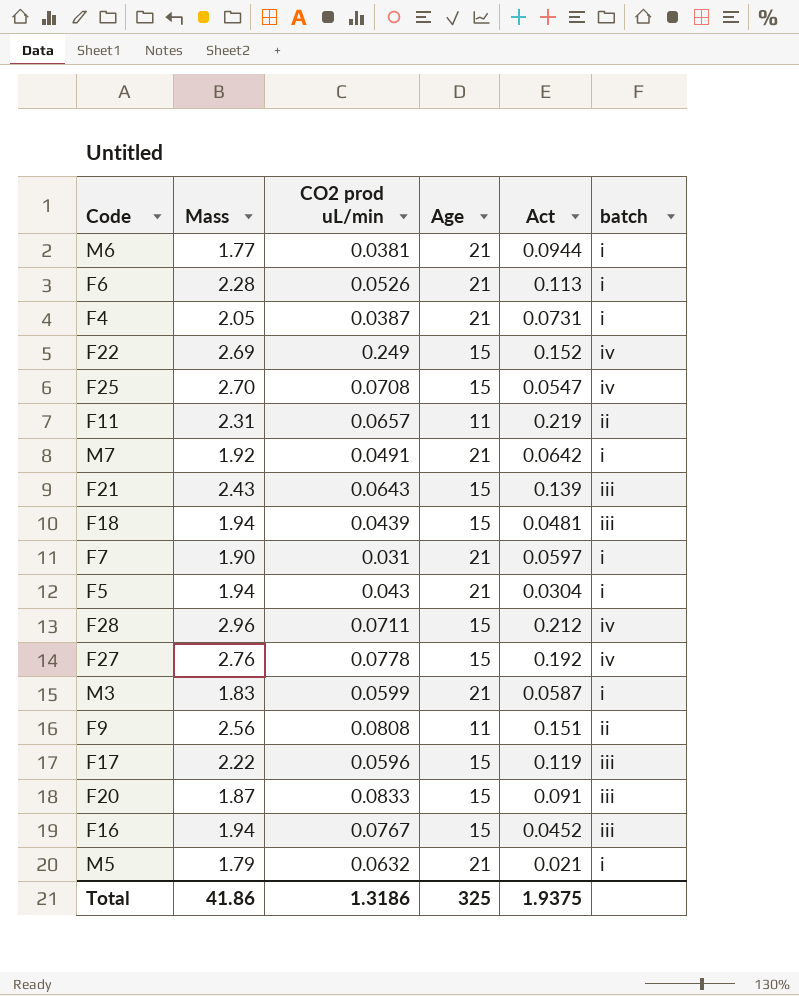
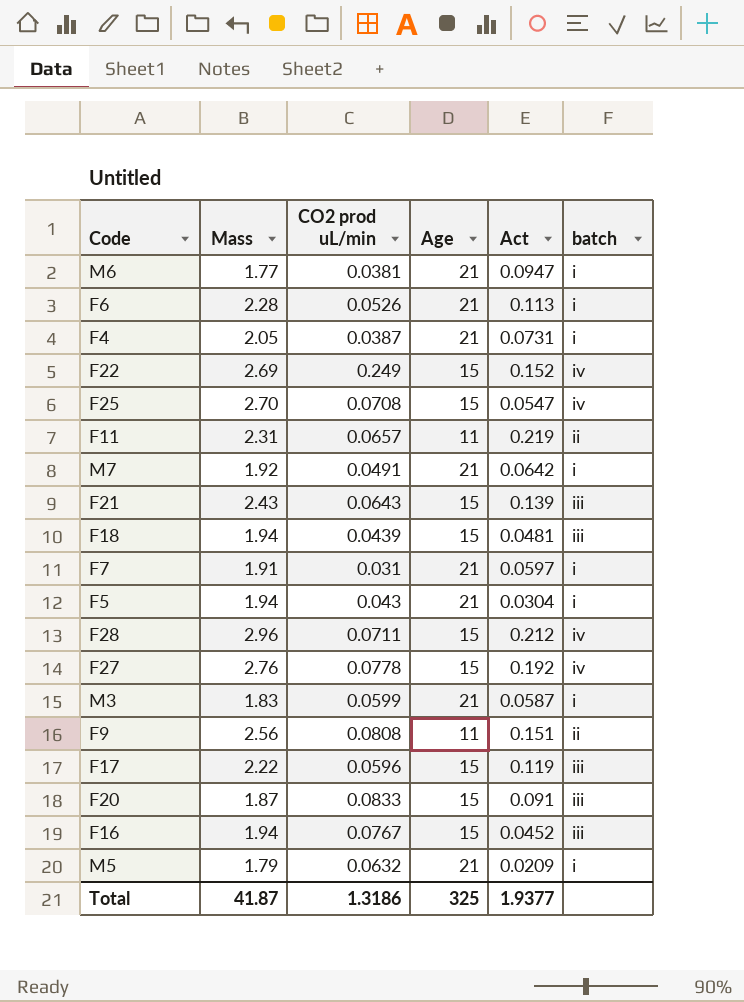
M6 | Act: 0.0944 -> 0.0947
F7 | Mass: 1.90 -> 1.91
M5 | Act: 0.021 -> 0.0209
Total | Mass: 41.86 -> 41.87
Total | Act: 1.9375 -> 1.9377

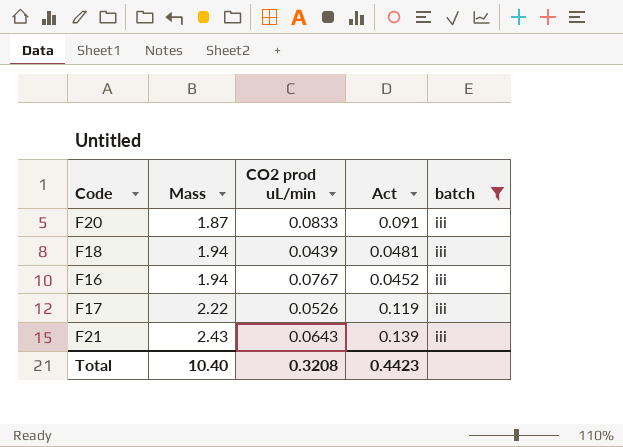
filter: none -> batch = iii
row order: none -> Mass ascending
column Age | position: 4 -> none
F17 | CO2 prod uL/min: 0.0596 -> 0.0526
Total | Mass: 41.87 -> 10.40
Total | CO2 prod uL/min: 1.3186 -> 0.3208
Total | Act: 1.9377 -> 0.4423

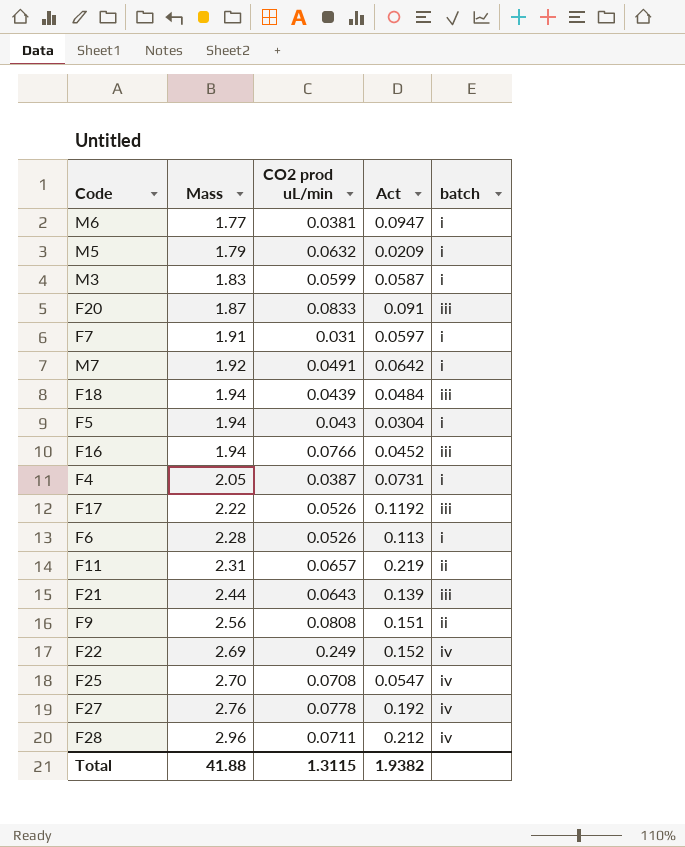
filter: batch = iii -> none
F18 | Act: 0.0481 -> 0.0484
F16 | CO2 prod uL/min: 0.0767 -> 0.0766
F17 | Act: 0.119 -> 0.1192
F21 | Mass: 2.43 -> 2.44
Total | Mass: 10.40 -> 41.88
Total | CO2 prod uL/min: 0.3208 -> 1.3115
Total | Act: 0.4423 -> 1.9382

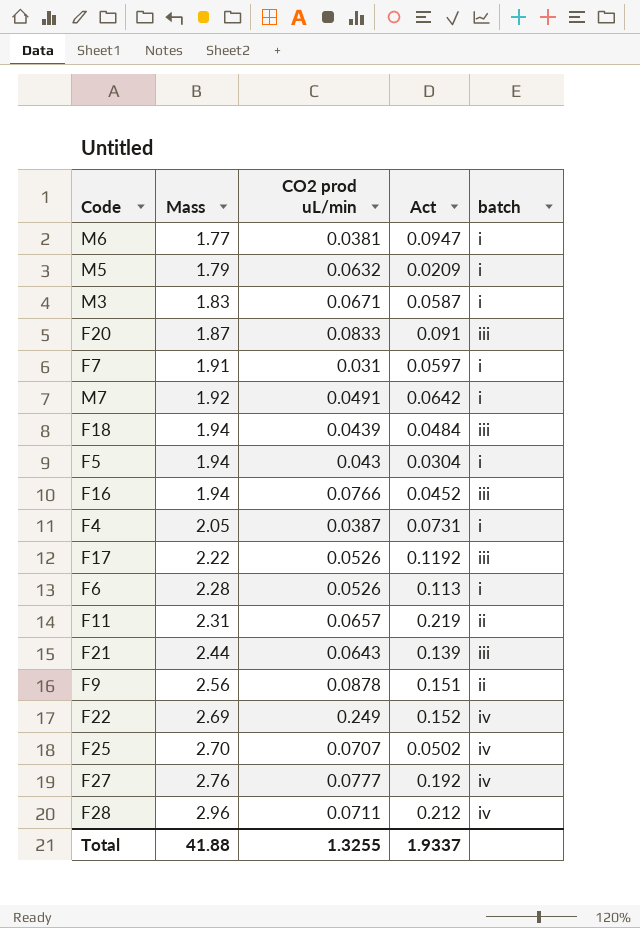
M3 | CO2 prod uL/min: 0.0599 -> 0.0671
F9 | CO2 prod uL/min: 0.0808 -> 0.0878
F25 | CO2 prod uL/min: 0.0708 -> 0.0707
F25 | Act: 0.0547 -> 0.0502
F27 | CO2 prod uL/min: 0.0778 -> 0.0777
Total | CO2 prod uL/min: 1.3115 -> 1.3255
Total | Act: 1.9382 -> 1.9337

